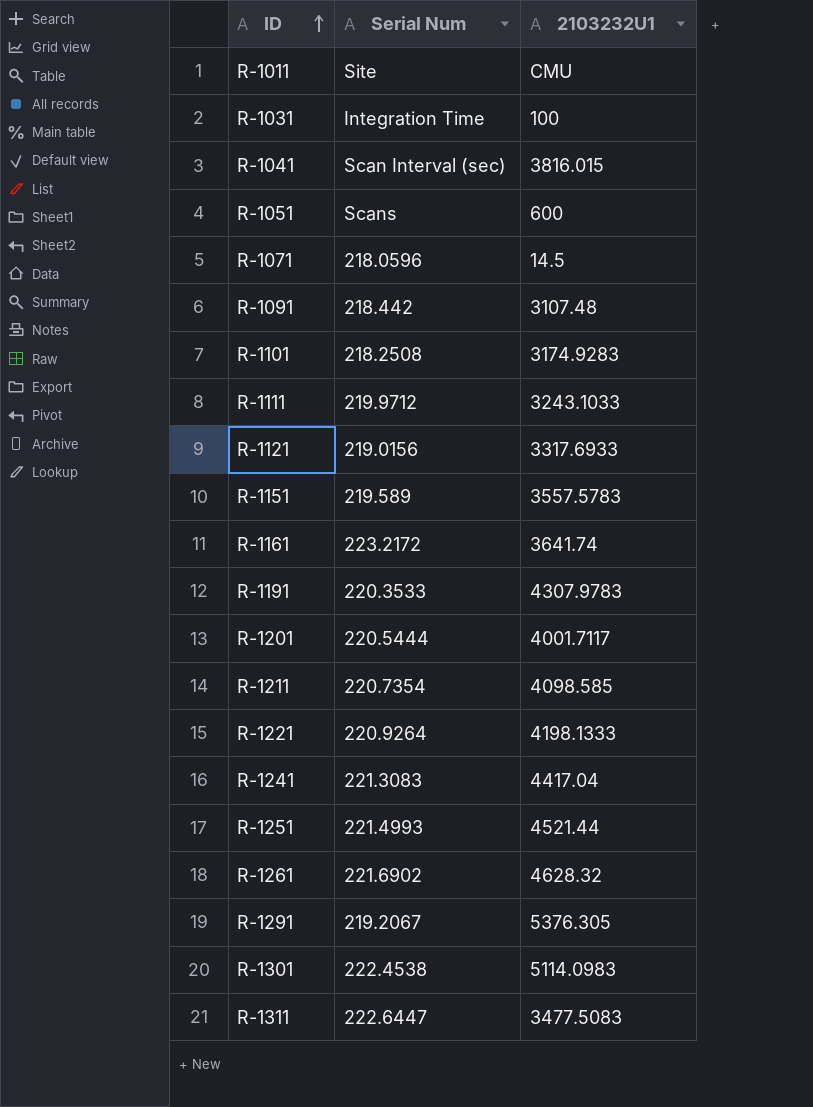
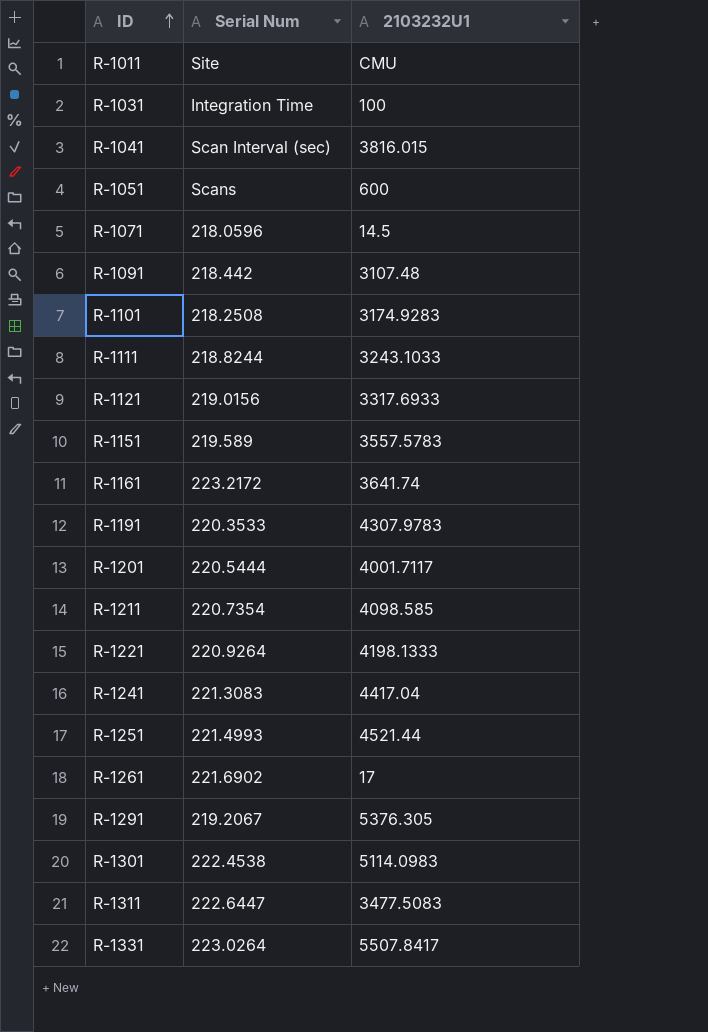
R-1111 | Serial Num: 219.9712 -> 218.8244
R-1261 | 2103232U1: 4628.32 -> 17
row R-1331: none -> 223.0264 | 5507.8417

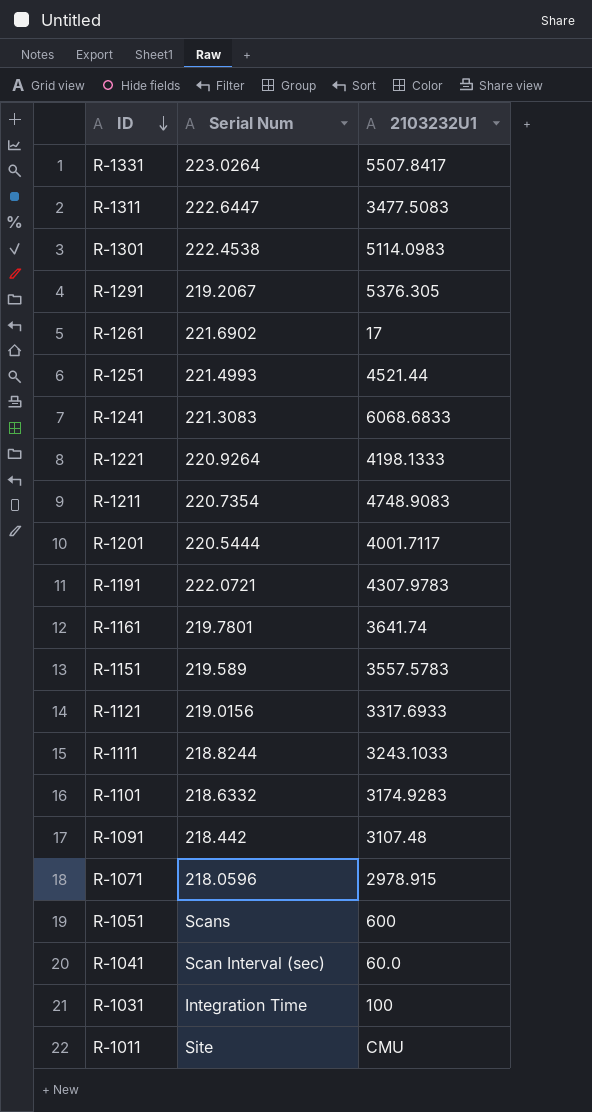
row order: ID ascending -> ID descending
R-1241 | 2103232U1: 4417.04 -> 6068.6833
R-1211 | 2103232U1: 4098.585 -> 4748.9083
R-1191 | Serial Num: 220.3533 -> 222.0721
R-1161 | Serial Num: 223.2172 -> 219.7801
R-1101 | Serial Num: 218.2508 -> 218.6332
R-1071 | 2103232U1: 14.5 -> 2978.915
R-1041 | 2103232U1: 3816.015 -> 60.0

